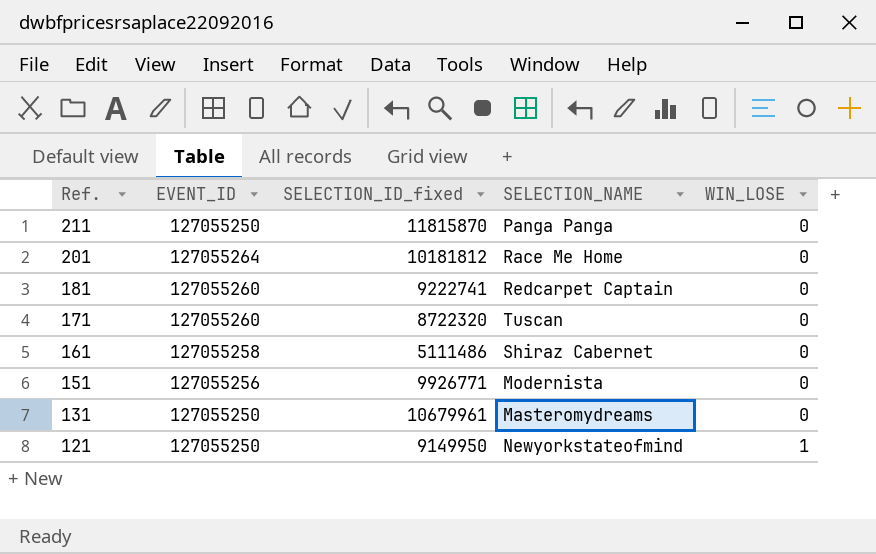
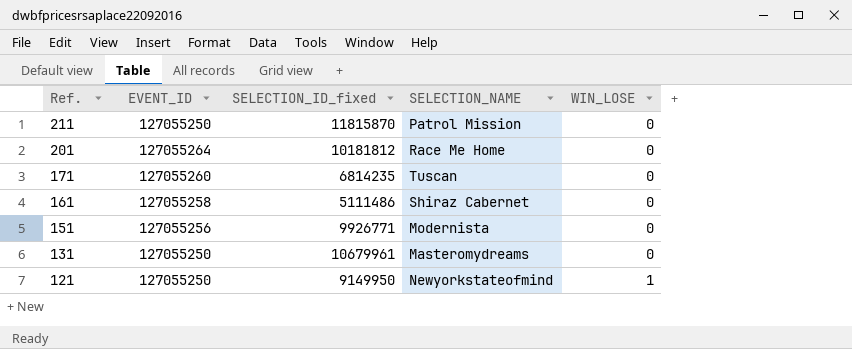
row 181: 127055260 | 9222741 | Redcarpet Captain | 0 -> none
211 | SELECTION_NAME: Panga Panga -> Patrol Mission
171 | SELECTION_ID_fixed: 8722320 -> 6814235

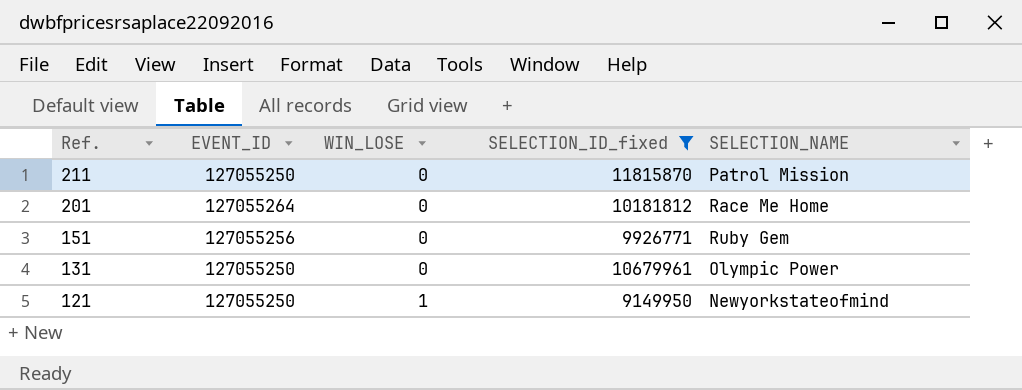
filter: none -> SELECTION_ID_fixed >= 9149950
column WIN_LOSE | position: 5 -> 3
151 | SELECTION_NAME: Modernista -> Ruby Gem
131 | SELECTION_NAME: Masteromydreams -> Olympic Power

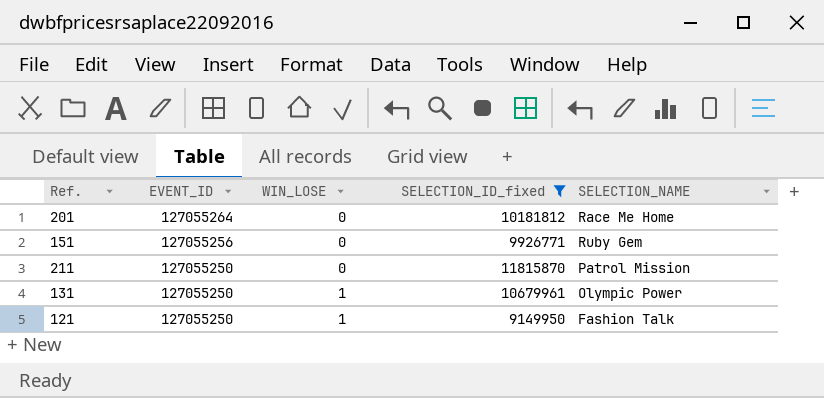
row order: Ref. descending -> EVENT_ID descending
131 | WIN_LOSE: 0 -> 1
121 | SELECTION_NAME: Newyorkstateofmind -> Fashion Talk

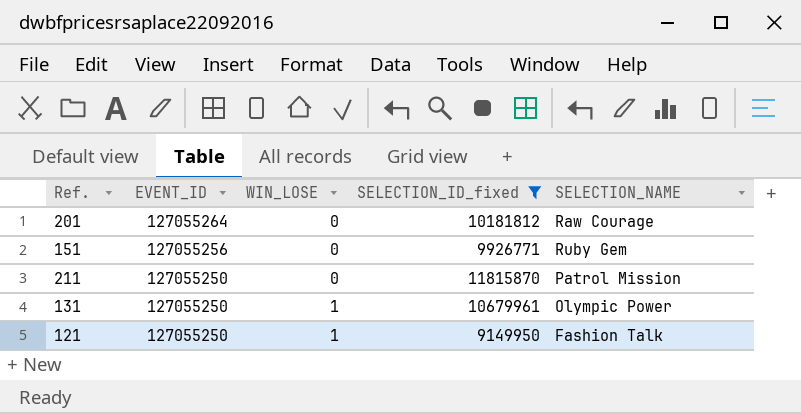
201 | SELECTION_NAME: Race Me Home -> Raw Courage

